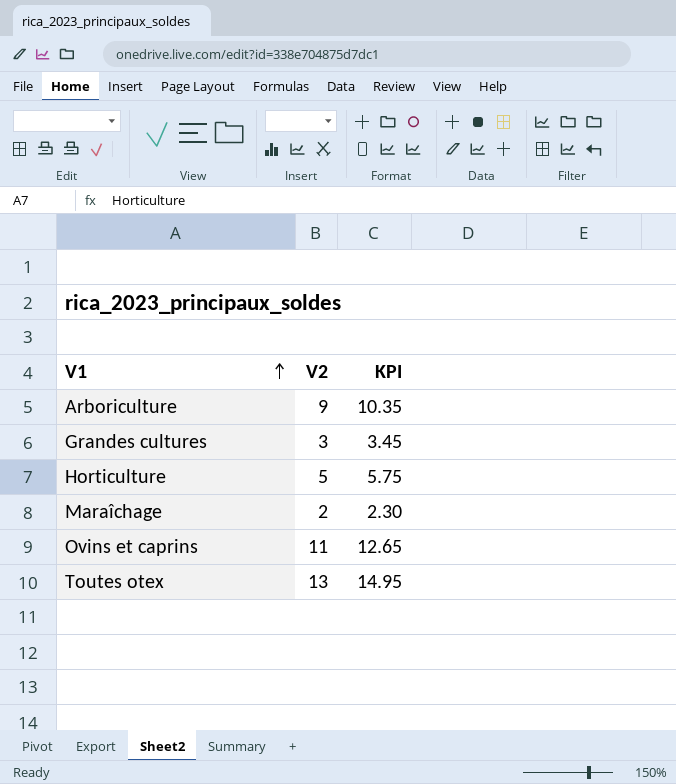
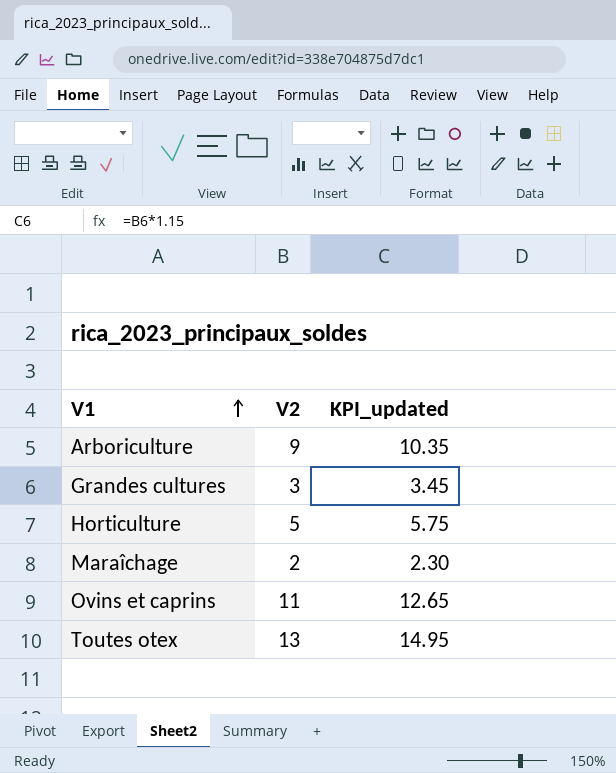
column name: KPI -> KPI_updated

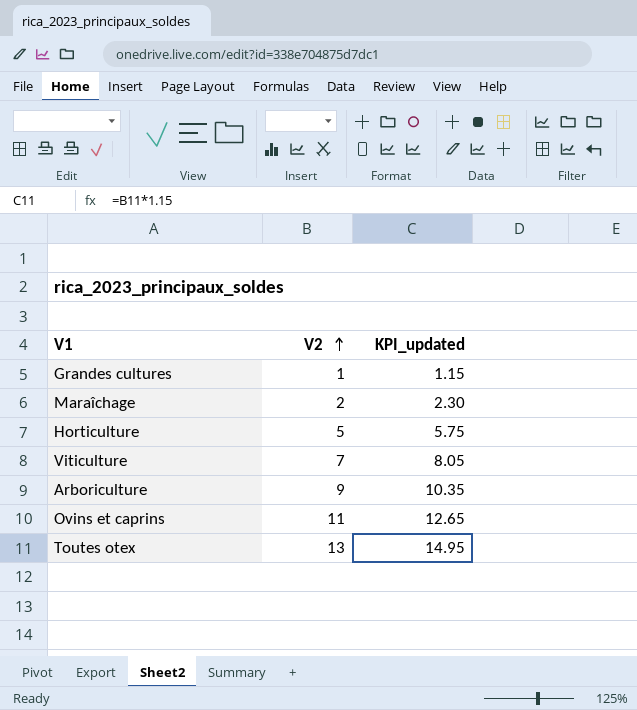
row order: V1 ascending -> V2 ascending
Grandes cultures | V2: 3 -> 1
Grandes cultures | KPI_updated: 3.45 -> 1.15
row Viticulture: none -> 7 | 8.05

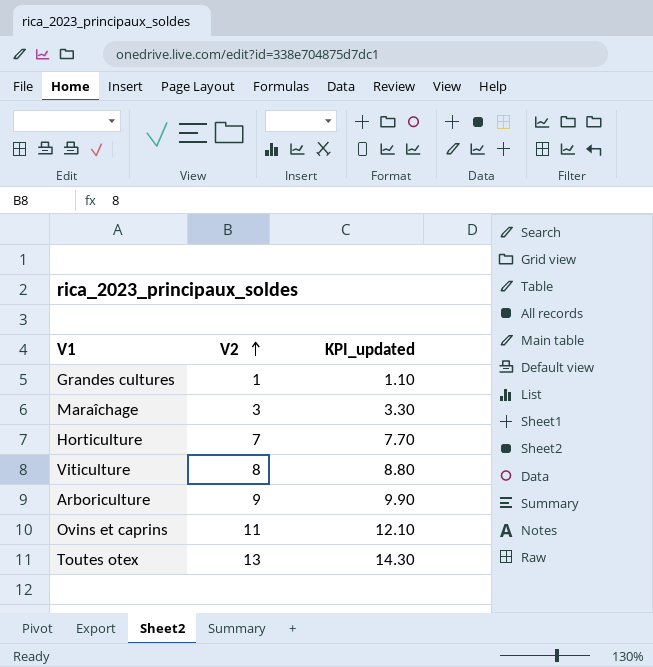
column KPI_updated | formula: [V2] * 1.15 -> [V2] * 1.1
Maraîchage | V2: 2 -> 3
Horticulture | V2: 5 -> 7
Viticulture | V2: 7 -> 8

